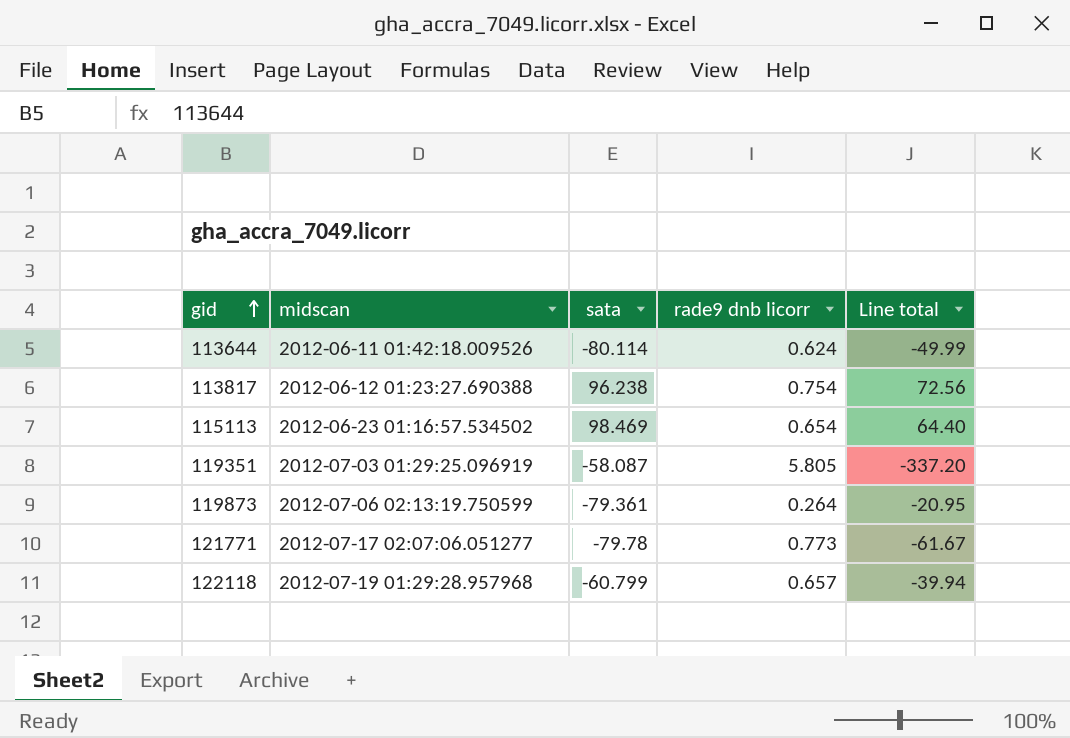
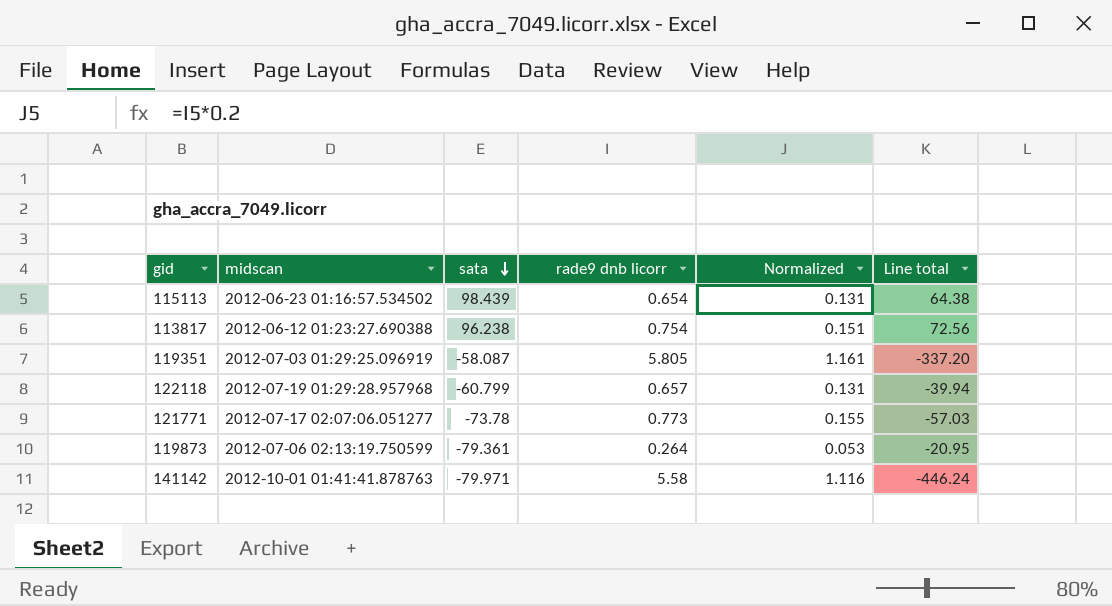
row order: gid ascending -> sata descending
column Normalized | formula: none -> [rade9 dnb licorr] * 0.2
row 113644: 2012-06-11 01:42:18.009526 | -80.114 | 0.624 | -49.99 -> none
115113 | sata: 98.469 -> 98.439
115113 | Line total: 64.40 -> 64.38
121771 | sata: -79.78 -> -73.78
121771 | Line total: -61.67 -> -57.03
row 141142: none -> 2012-10-01 01:41:41.878763 | -79.971 | 5.58 | 1.116 | -446.24

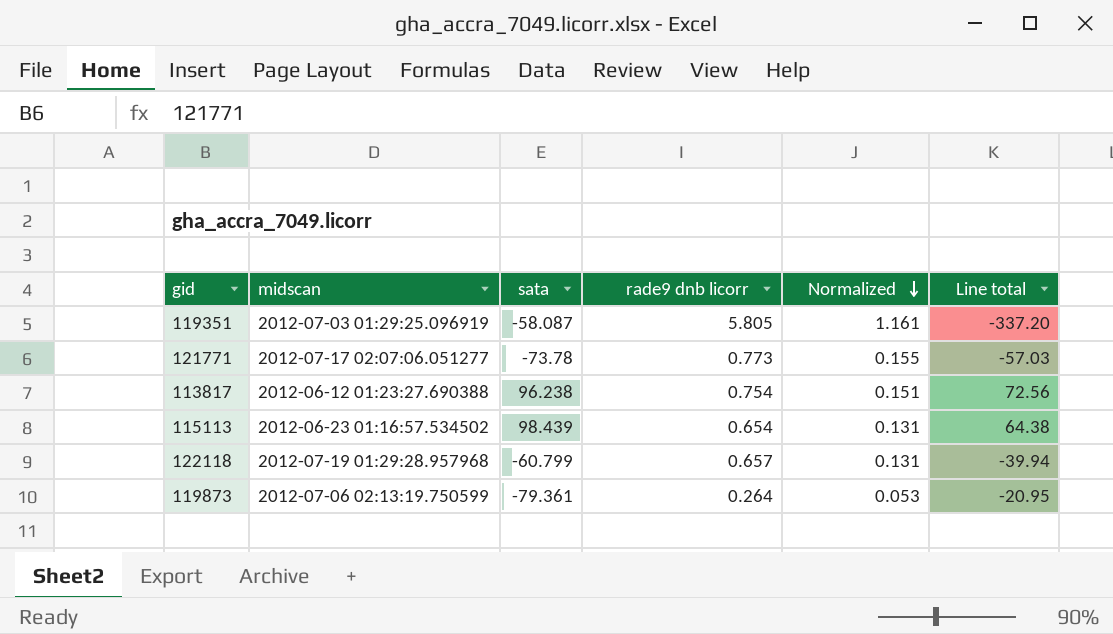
row order: sata descending -> Normalized descending
row 141142: 2012-10-01 01:41:41.878763 | -79.971 | 5.58 | 1.116 | -446.24 -> none

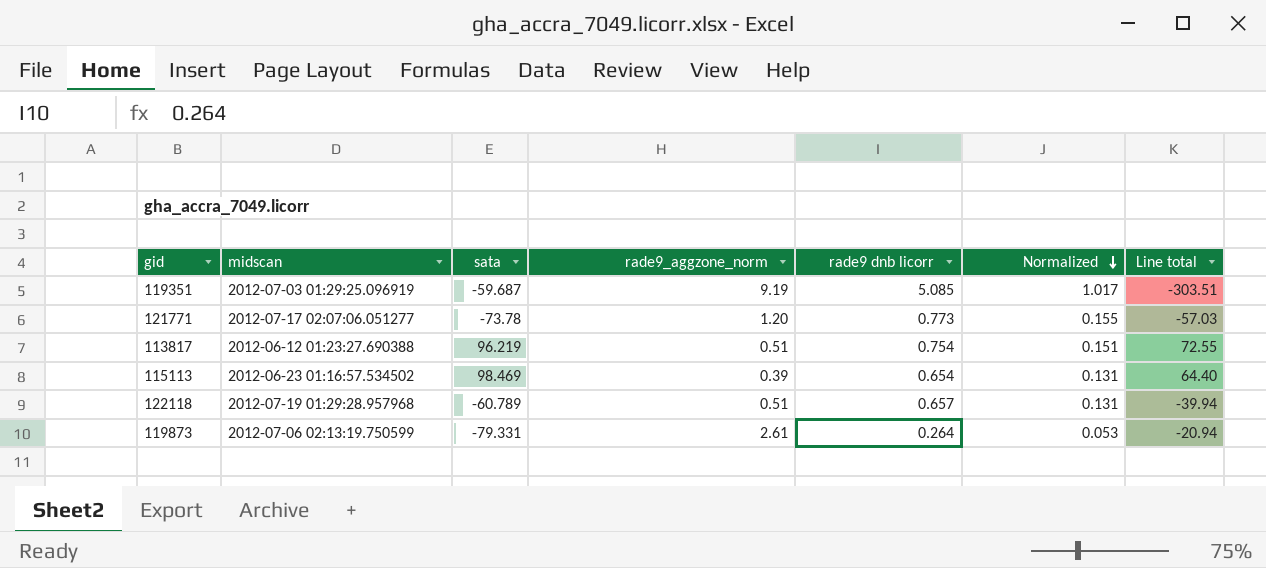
column rade9_aggzone_norm | position: none -> 4
119351 | sata: -58.087 -> -59.687
119351 | rade9 dnb licorr: 5.805 -> 5.085
119351 | Normalized: 1.161 -> 1.017
119351 | Line total: -337.20 -> -303.51
113817 | sata: 96.238 -> 96.219
113817 | Line total: 72.56 -> 72.55
115113 | sata: 98.439 -> 98.469
115113 | Line total: 64.38 -> 64.40
122118 | sata: -60.799 -> -60.789
119873 | sata: -79.361 -> -79.331
119873 | Line total: -20.95 -> -20.94

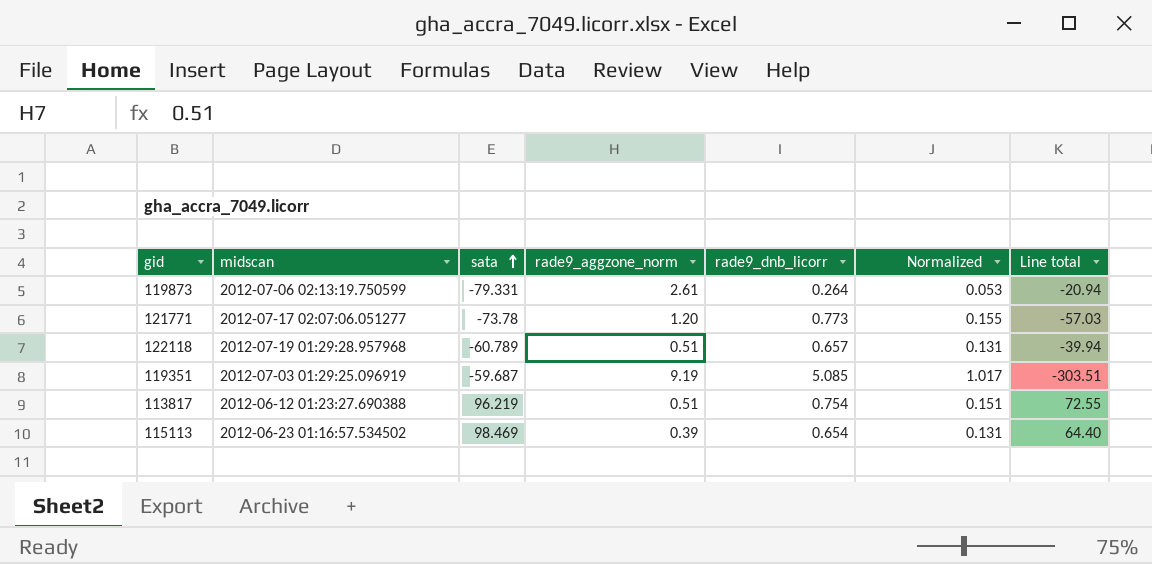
row order: Normalized descending -> sata ascending
column name: rade9 dnb licorr -> rade9_dnb_licorr

